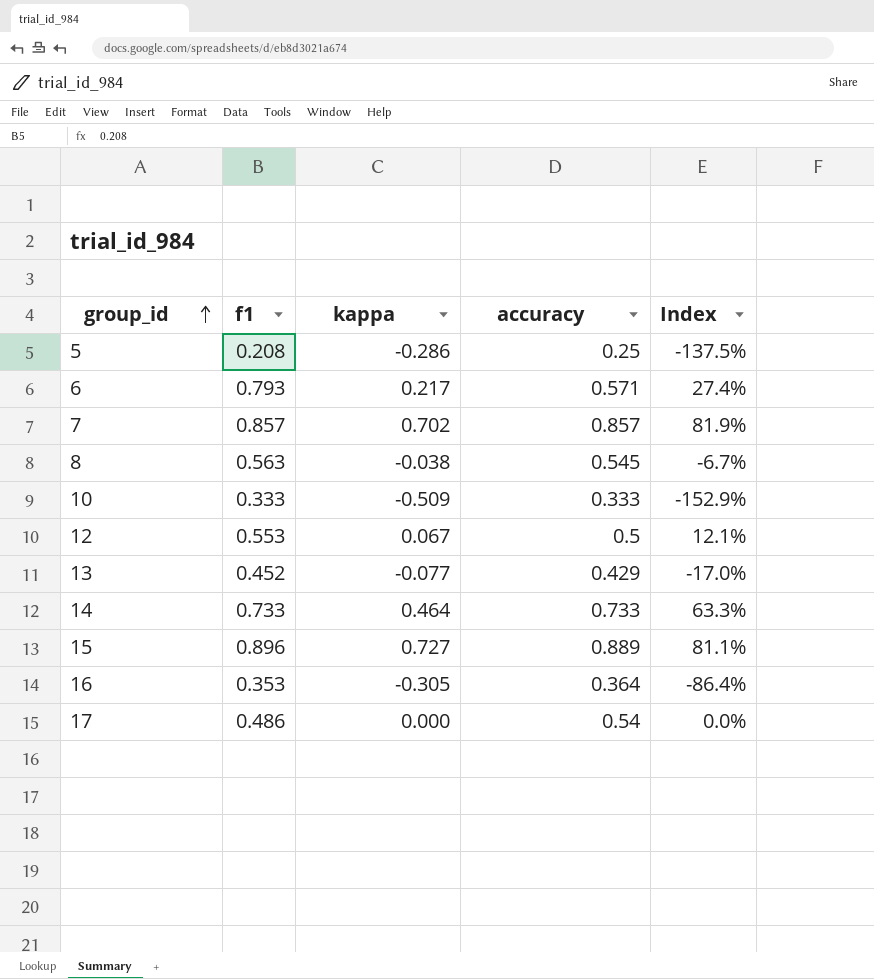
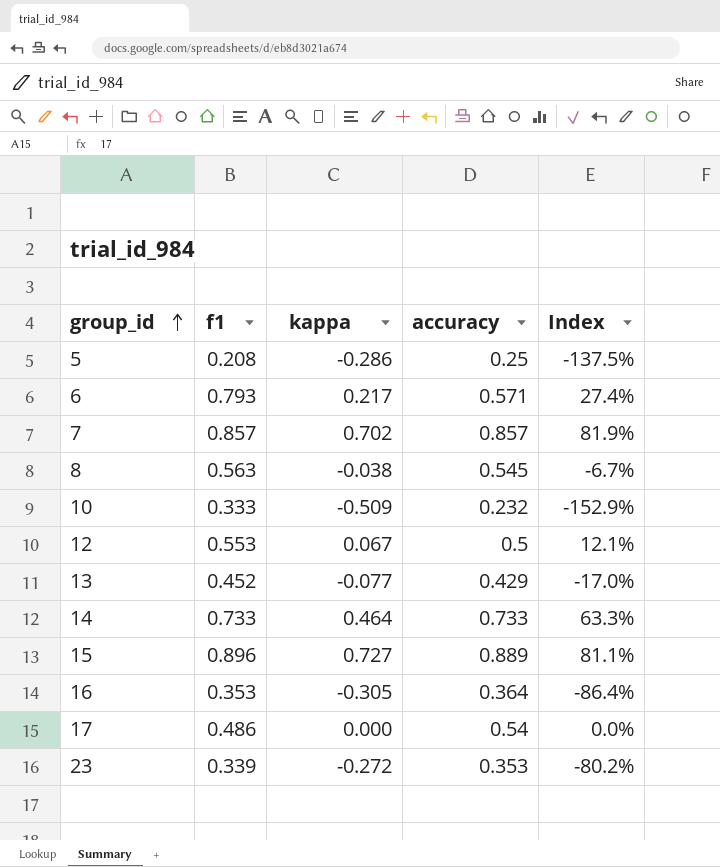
10 | accuracy: 0.333 -> 0.232
row 23: none -> 0.339 | -0.272 | 0.353 | -80.2%

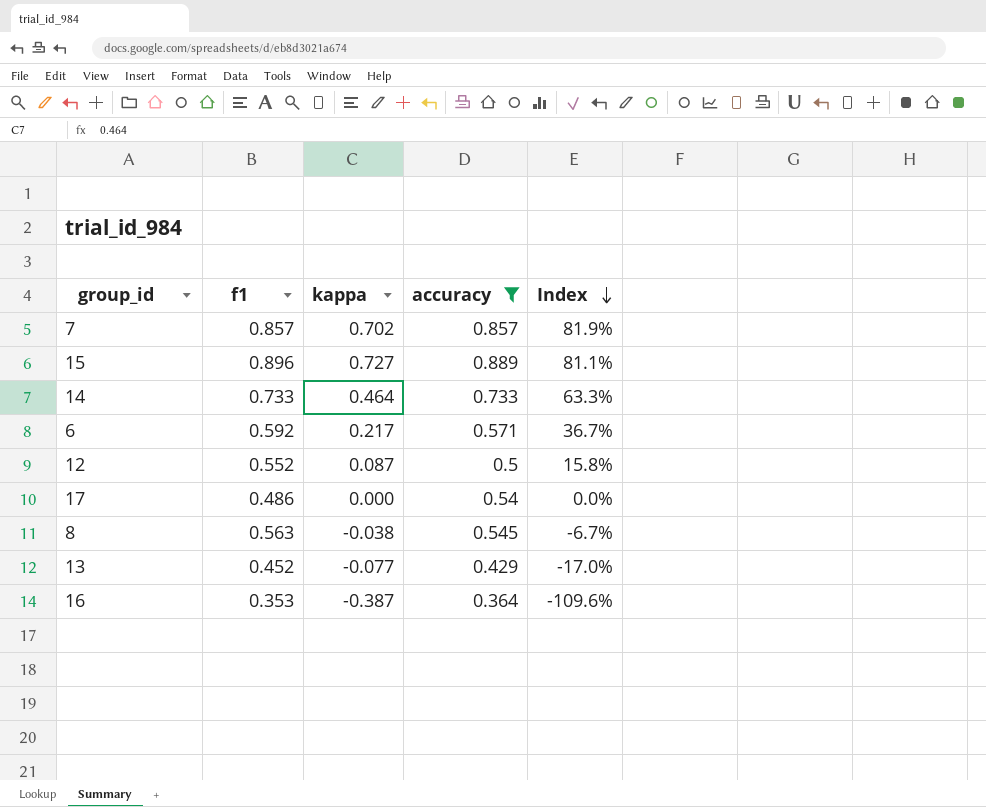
filter: none -> accuracy >= 0.364
row order: group_id ascending -> Index descending
6 | f1: 0.793 -> 0.592
6 | Index: 27.4% -> 36.7%
12 | f1: 0.553 -> 0.552
12 | kappa: 0.067 -> 0.087
12 | Index: 12.1% -> 15.8%
16 | kappa: -0.305 -> -0.387
16 | Index: -86.4% -> -109.6%

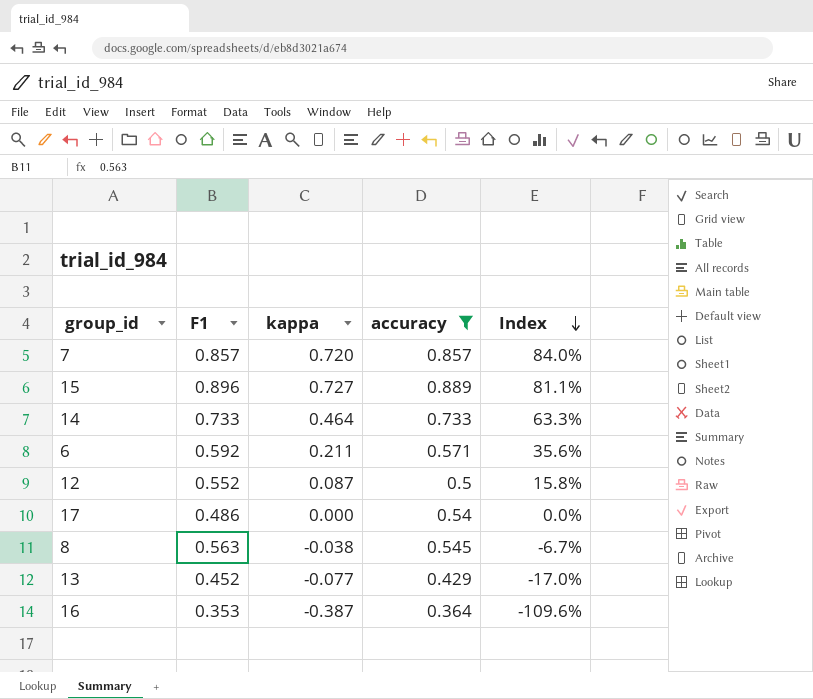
column name: f1 -> F1
7 | kappa: 0.702 -> 0.720
7 | Index: 81.9% -> 84.0%
6 | kappa: 0.217 -> 0.211
6 | Index: 36.7% -> 35.6%

